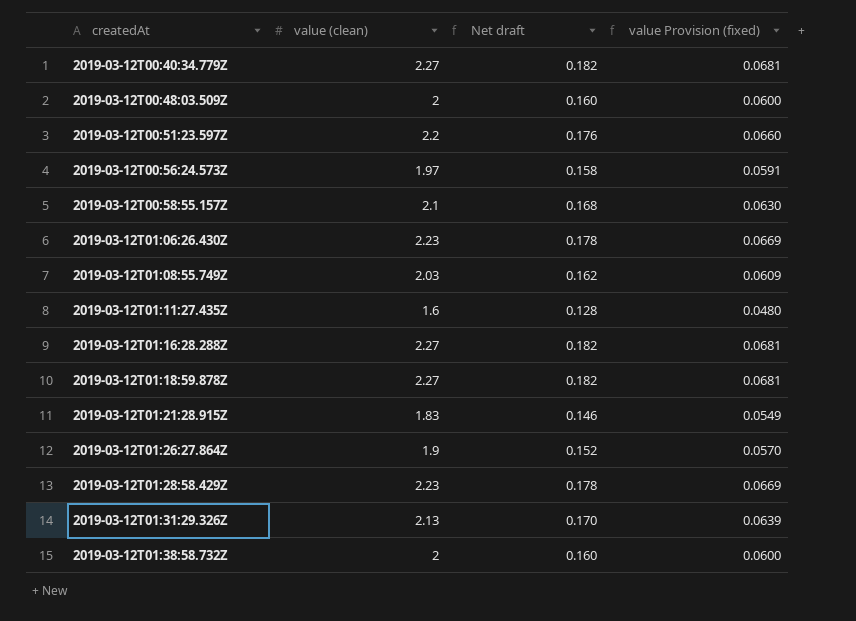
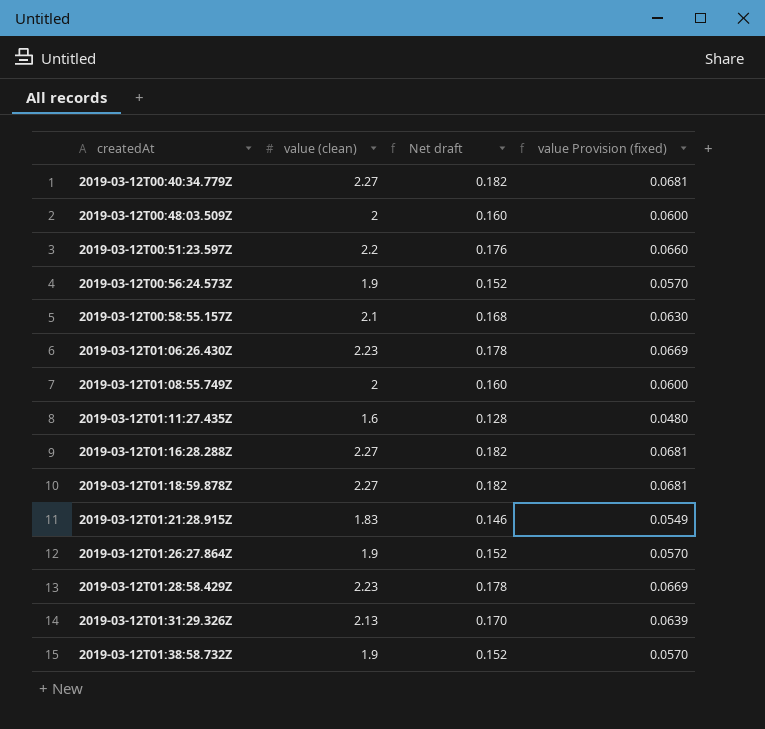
2019-03-12T00:56:24.573Z | value (clean): 1.97 -> 1.9
2019-03-12T00:56:24.573Z | Net draft: 0.158 -> 0.152
2019-03-12T00:56:24.573Z | value Provision (fixed): 0.0591 -> 0.0570
2019-03-12T01:08:55.749Z | value (clean): 2.03 -> 2
2019-03-12T01:08:55.749Z | Net draft: 0.162 -> 0.160
2019-03-12T01:08:55.749Z | value Provision (fixed): 0.0609 -> 0.0600
2019-03-12T01:38:58.732Z | value (clean): 2 -> 1.9
2019-03-12T01:38:58.732Z | Net draft: 0.160 -> 0.152
2019-03-12T01:38:58.732Z | value Provision (fixed): 0.0600 -> 0.0570

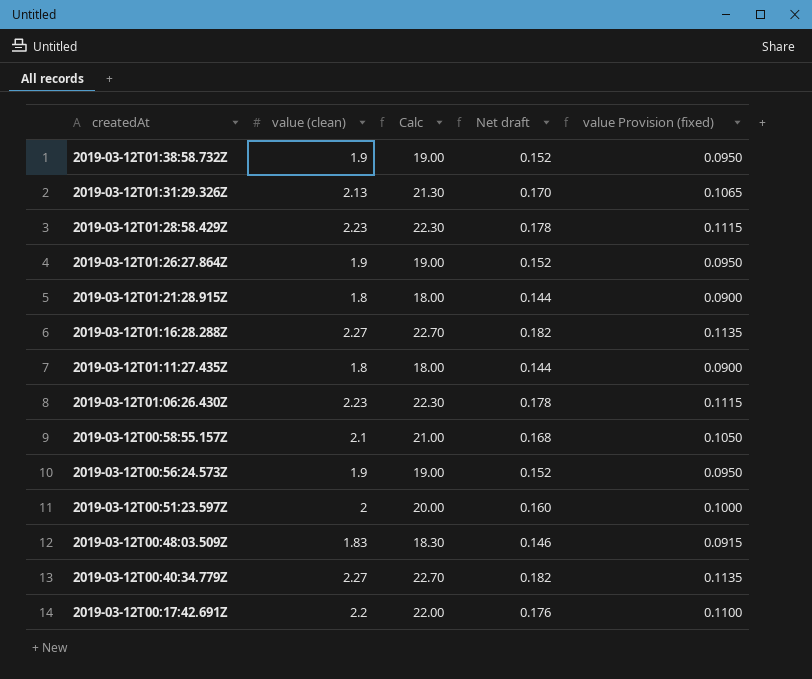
row order: createdAt ascending -> createdAt descending
column Calc | formula: none -> [value (clean)] * 10
column value Provision (fixed) | formula: [value (clean)] * 0.03 -> [value (clean)] * 0.05
row 2019-03-12T01:08:55.749Z: 2 | 0.160 | 0.0600 -> none
row 2019-03-12T01:18:59.878Z: 2.27 | 0.182 | 0.0681 -> none
2019-03-12T01:21:28.915Z | value (clean): 1.83 -> 1.8
2019-03-12T01:21:28.915Z | Net draft: 0.146 -> 0.144
2019-03-12T01:11:27.435Z | value (clean): 1.6 -> 1.8
2019-03-12T01:11:27.435Z | Net draft: 0.128 -> 0.144
2019-03-12T00:51:23.597Z | value (clean): 2.2 -> 2
2019-03-12T00:51:23.597Z | Net draft: 0.176 -> 0.160
2019-03-12T00:48:03.509Z | value (clean): 2 -> 1.83
2019-03-12T00:48:03.509Z | Net draft: 0.160 -> 0.146
row 2019-03-12T00:17:42.691Z: none -> 2.2 | 22.00 | 0.176 | 0.1100

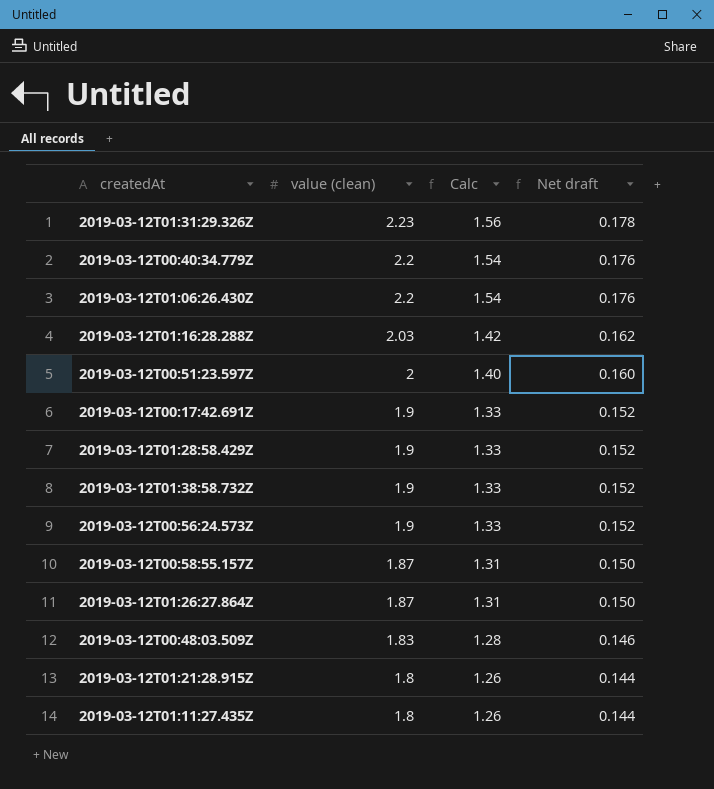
row order: createdAt descending -> value (clean) descending
column value Provision (fixed) | formula: [value (clean)] * 0.05 -> none
column Calc | formula: [value (clean)] * 10 -> [value (clean)] * 0.7
2019-03-12T01:31:29.326Z | value (clean): 2.13 -> 2.23
2019-03-12T01:31:29.326Z | Net draft: 0.170 -> 0.178
2019-03-12T00:40:34.779Z | value (clean): 2.27 -> 2.2
2019-03-12T00:40:34.779Z | Net draft: 0.182 -> 0.176
2019-03-12T01:06:26.430Z | value (clean): 2.23 -> 2.2
2019-03-12T01:06:26.430Z | Net draft: 0.178 -> 0.176
2019-03-12T01:16:28.288Z | value (clean): 2.27 -> 2.03
2019-03-12T01:16:28.288Z | Net draft: 0.182 -> 0.162
2019-03-12T00:17:42.691Z | value (clean): 2.2 -> 1.9
2019-03-12T00:17:42.691Z | Net draft: 0.176 -> 0.152
2019-03-12T01:28:58.429Z | value (clean): 2.23 -> 1.9
2019-03-12T01:28:58.429Z | Net draft: 0.178 -> 0.152
2019-03-12T00:58:55.157Z | value (clean): 2.1 -> 1.87
2019-03-12T00:58:55.157Z | Net draft: 0.168 -> 0.150
2019-03-12T01:26:27.864Z | value (clean): 1.9 -> 1.87
2019-03-12T01:26:27.864Z | Net draft: 0.152 -> 0.150

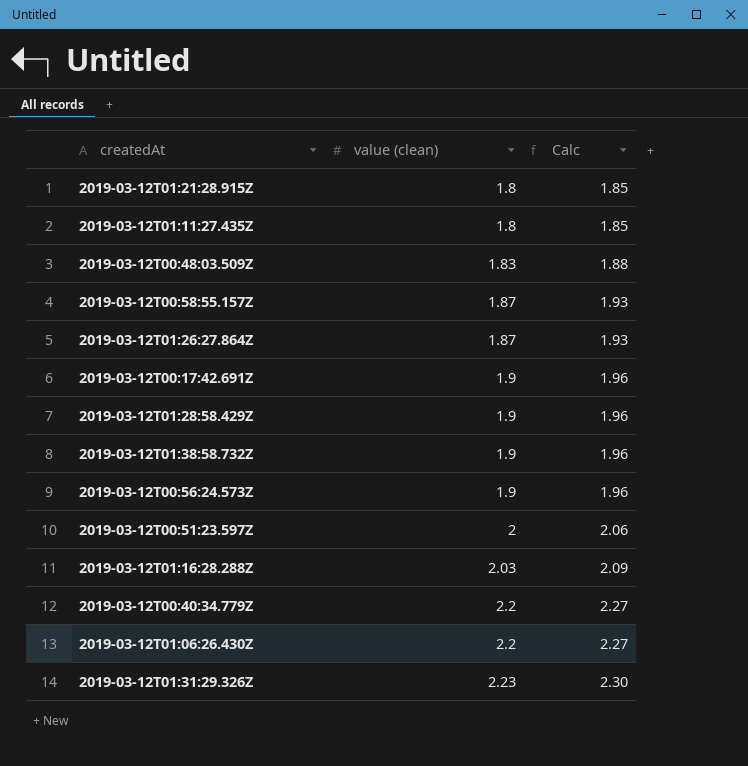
row order: value (clean) descending -> value (clean) ascending
column Net draft | formula: [value (clean)] * 0.08 -> none
column Calc | formula: [value (clean)] * 0.7 -> [value (clean)] * 1.03

